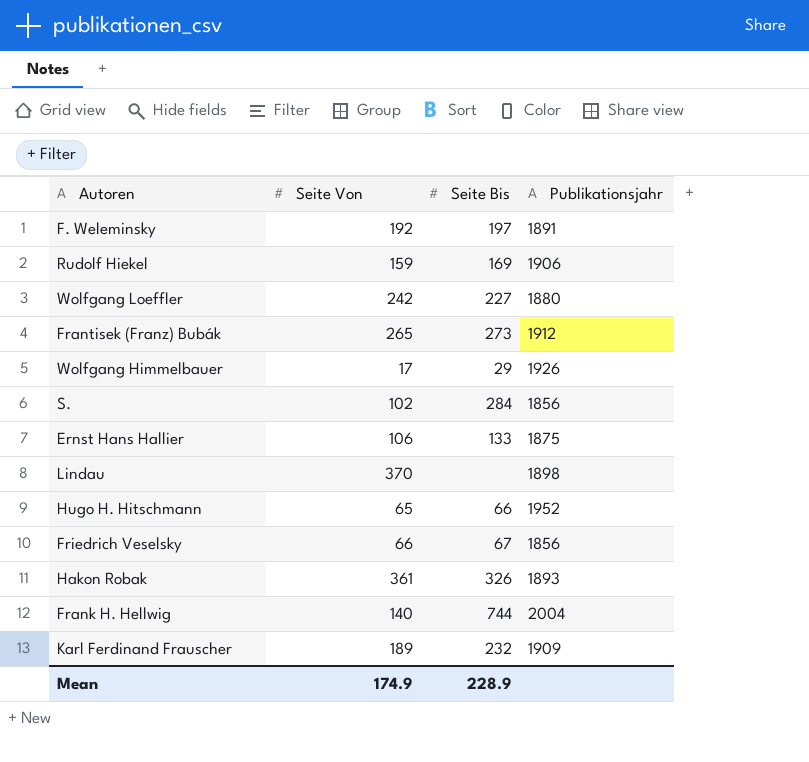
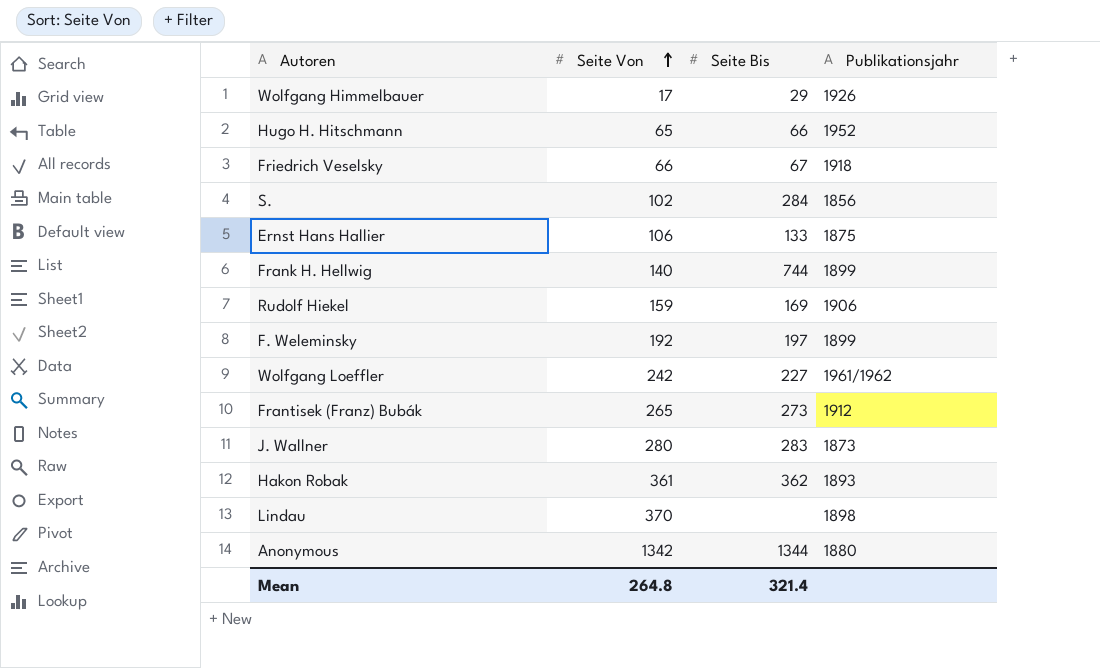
row order: none -> Seite Von ascending
row Karl Ferdinand Frauscher: 189 | 232 | 1909 -> none
Friedrich Veselsky | Publikationsjahr: 1856 -> 1918
Frank H. Hellwig | Publikationsjahr: 2004 -> 1899
F. Weleminsky | Publikationsjahr: 1891 -> 1899
Wolfgang Loeffler | Publikationsjahr: 1880 -> 1961/1962
row J. Wallner: none -> 280 | 283 | 1873
Hakon Robak | Seite Bis: 326 -> 362
row Anonymous: none -> 1342 | 1344 | 1880
Mean | Seite Von: 174.9 -> 264.8
Mean | Seite Bis: 228.9 -> 321.4

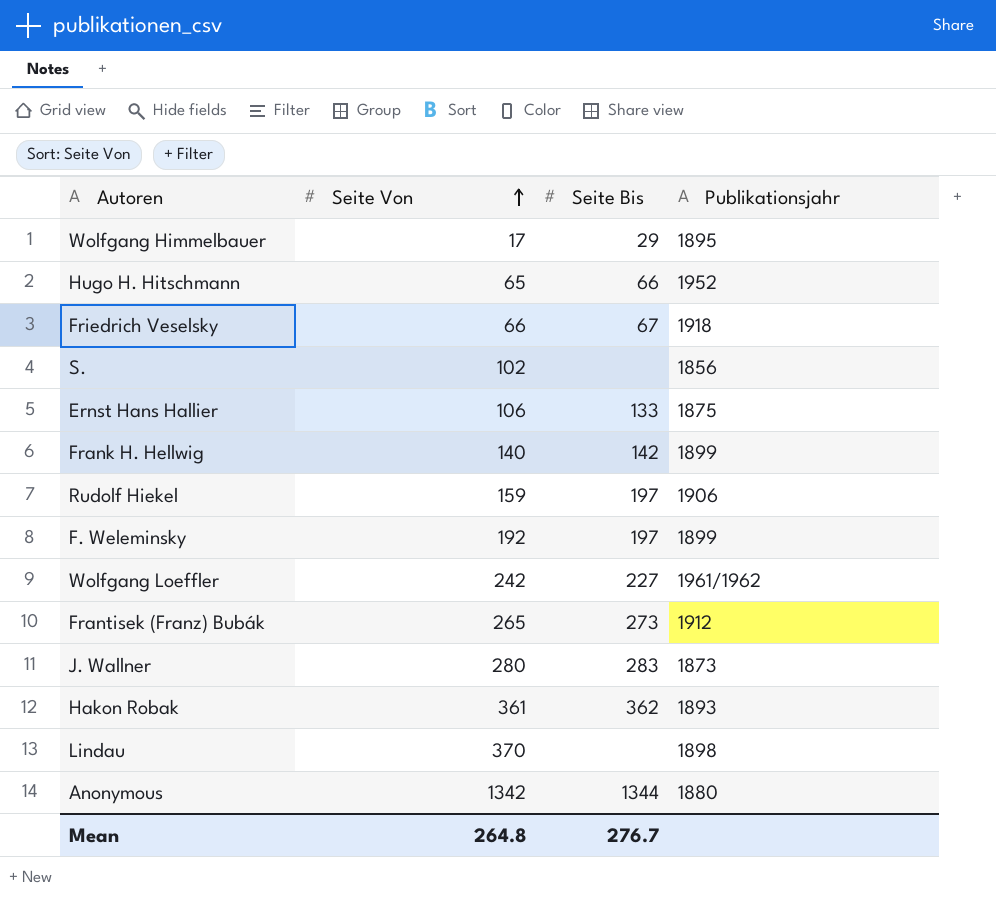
Wolfgang Himmelbauer | Publikationsjahr: 1926 -> 1895
S. | Seite Bis: 284 -> none
Frank H. Hellwig | Seite Bis: 744 -> 142
Rudolf Hiekel | Seite Bis: 169 -> 197
Mean | Seite Bis: 321.4 -> 276.7

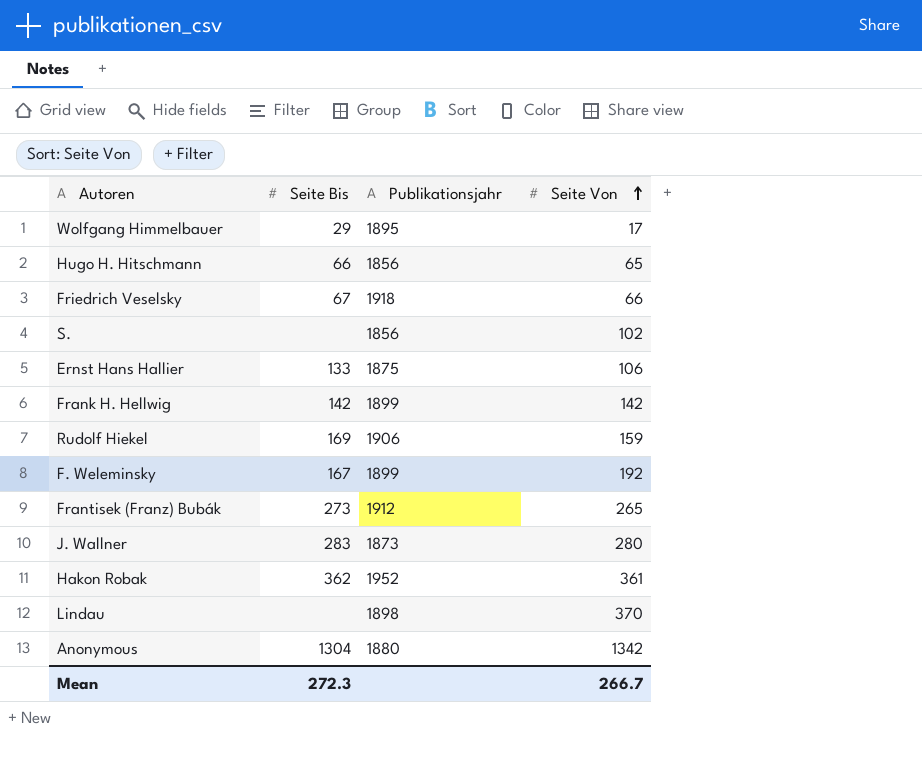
column Seite Von | position: 2 -> 4
row Wolfgang Loeffler: 242 | 227 | 1961/1962 -> none
Hugo H. Hitschmann | Publikationsjahr: 1952 -> 1856
Frank H. Hellwig | Seite Von: 140 -> 142
Rudolf Hiekel | Seite Bis: 197 -> 169
F. Weleminsky | Seite Bis: 197 -> 167
Hakon Robak | Publikationsjahr: 1893 -> 1952
Anonymous | Seite Bis: 1344 -> 1304
Mean | Seite Bis: 276.7 -> 272.3
Mean | Seite Von: 264.8 -> 266.7

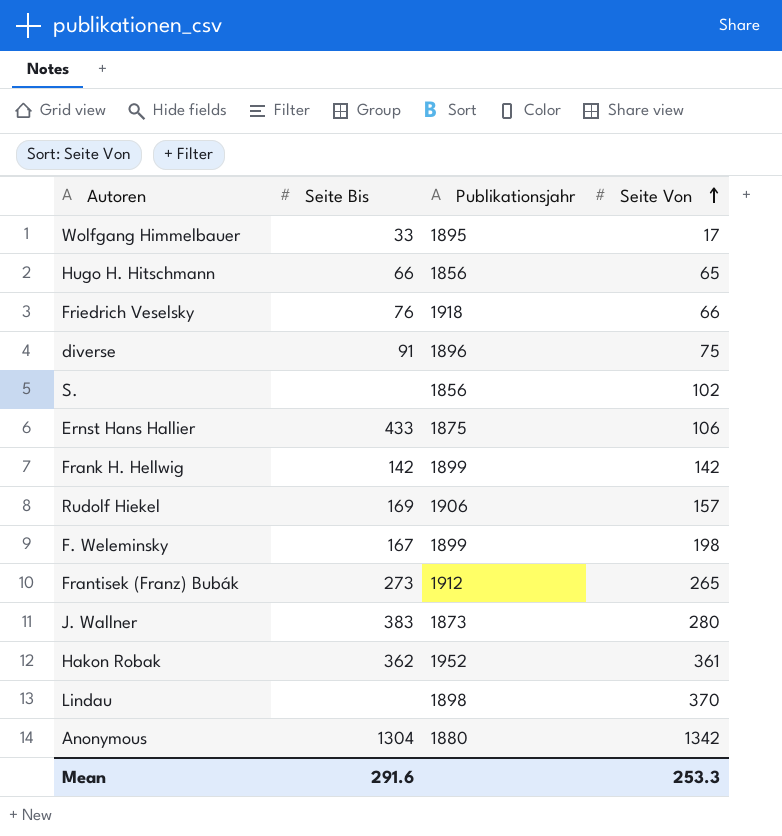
Wolfgang Himmelbauer | Seite Bis: 29 -> 33
Friedrich Veselsky | Seite Bis: 67 -> 76
row diverse: none -> 91 | 1896 | 75
Ernst Hans Hallier | Seite Bis: 133 -> 433
Rudolf Hiekel | Seite Von: 159 -> 157
F. Weleminsky | Seite Von: 192 -> 198
J. Wallner | Seite Bis: 283 -> 383
Mean | Seite Bis: 272.3 -> 291.6
Mean | Seite Von: 266.7 -> 253.3

